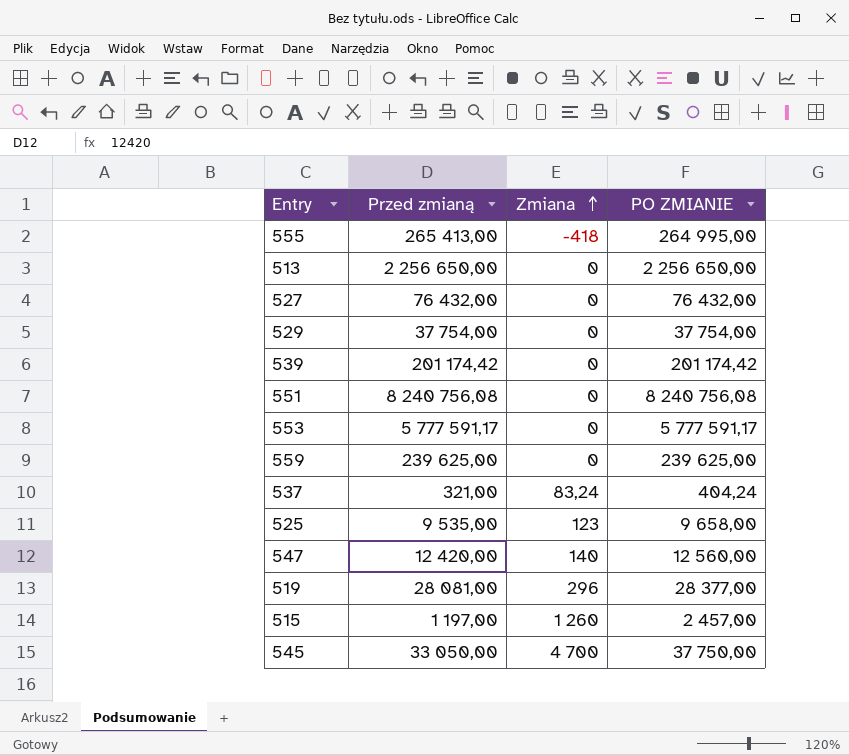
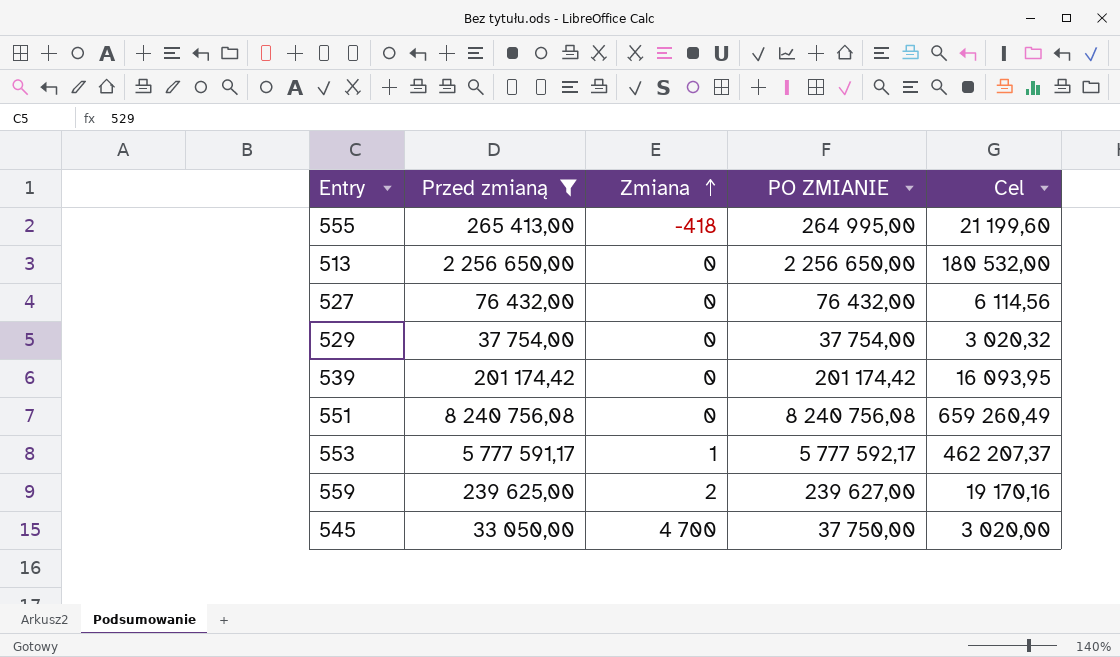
filter: none -> Przed zmianą >= 33 050,00
column Cel | formula: none -> [PO ZMIANIE] * 0,08
553 | Zmiana: 0 -> 1
553 | PO ZMIANIE: 5 777 591,17 -> 5 777 592,17
559 | Zmiana: 0 -> 2
559 | PO ZMIANIE: 239 625,00 -> 239 627,00

